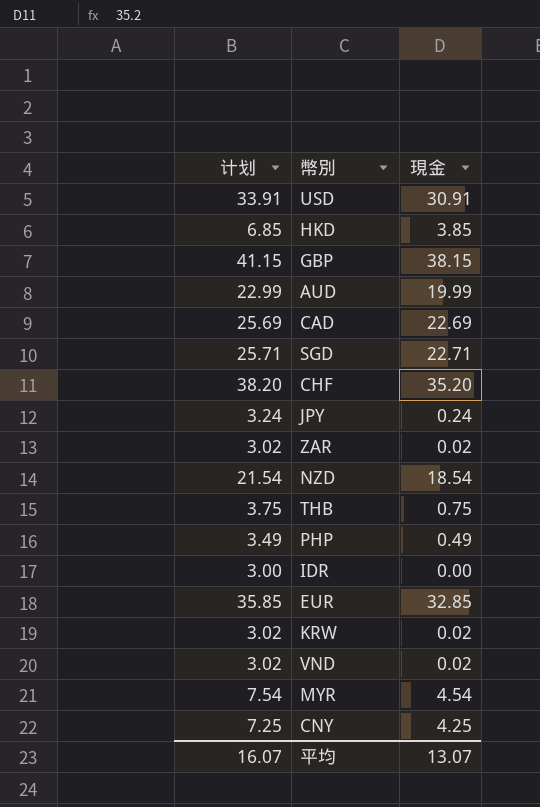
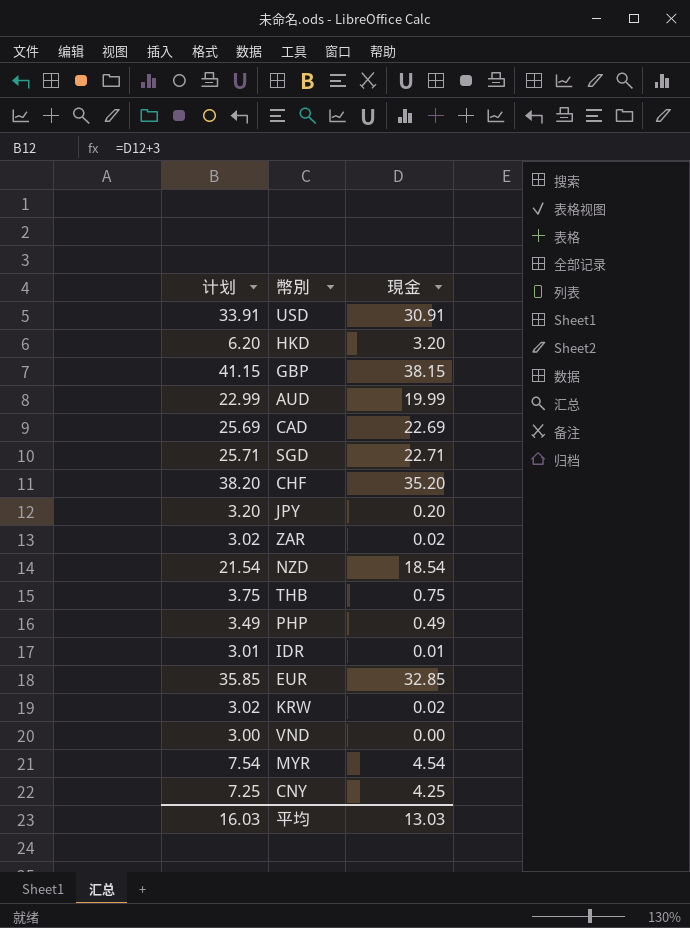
HKD | 计划: 6.85 -> 6.20
HKD | 現金: 3.85 -> 3.20
JPY | 计划: 3.24 -> 3.20
JPY | 現金: 0.24 -> 0.20
IDR | 计划: 3.00 -> 3.01
IDR | 現金: 0.00 -> 0.01
VND | 计划: 3.02 -> 3.00
VND | 現金: 0.02 -> 0.00
平均 | 计划: 16.07 -> 16.03
平均 | 現金: 13.07 -> 13.03

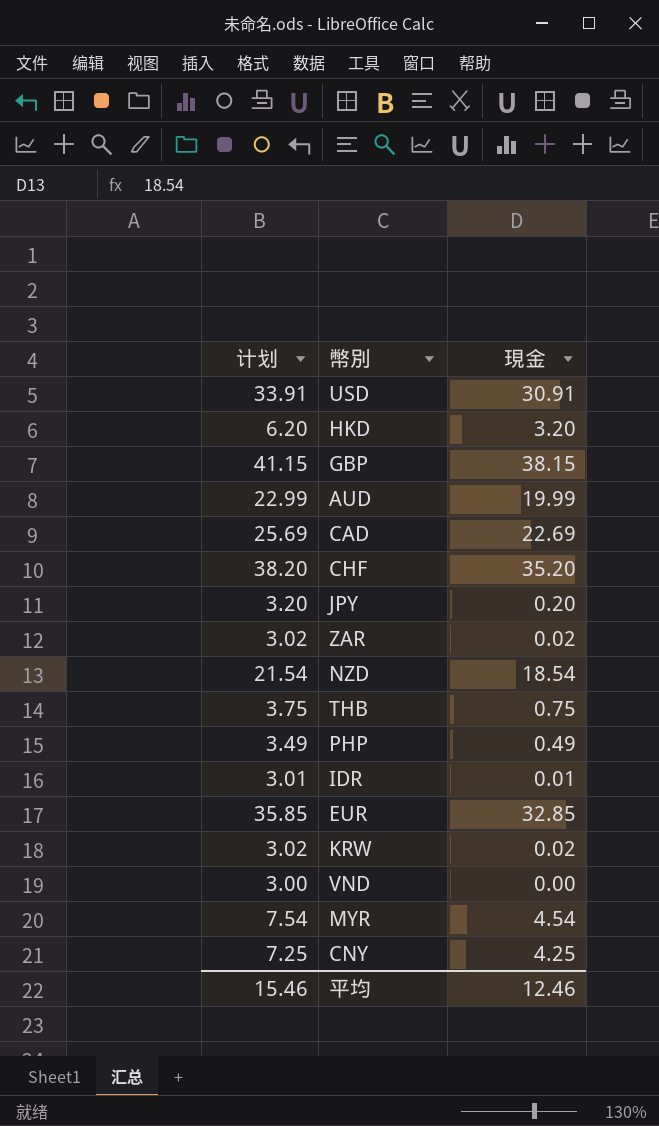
row SGD: 25.71 | 22.71 -> none
平均 | 计划: 16.03 -> 15.46
平均 | 現金: 13.03 -> 12.46

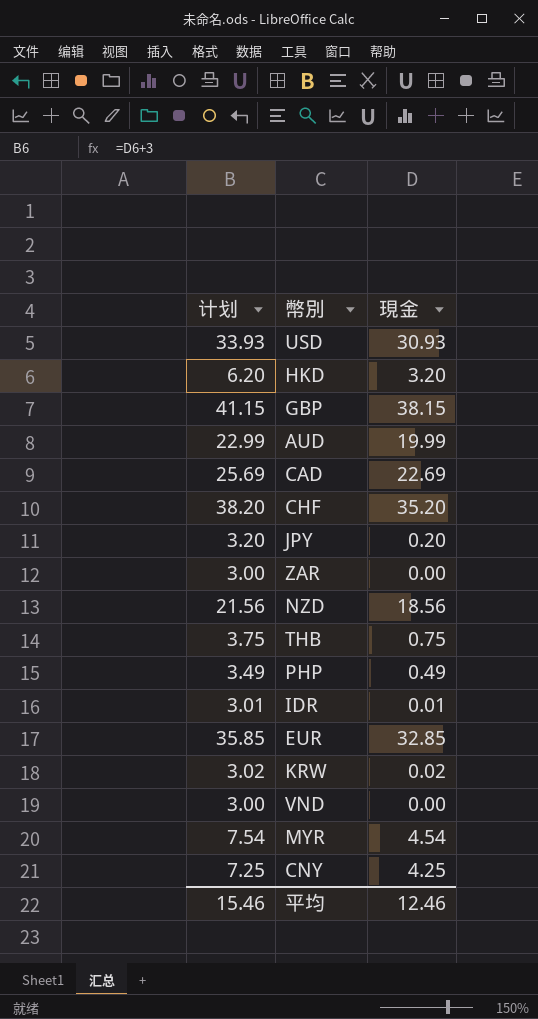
USD | 计划: 33.91 -> 33.93
USD | 現金: 30.91 -> 30.93
ZAR | 计划: 3.02 -> 3.00
ZAR | 現金: 0.02 -> 0.00
NZD | 计划: 21.54 -> 21.56
NZD | 現金: 18.54 -> 18.56

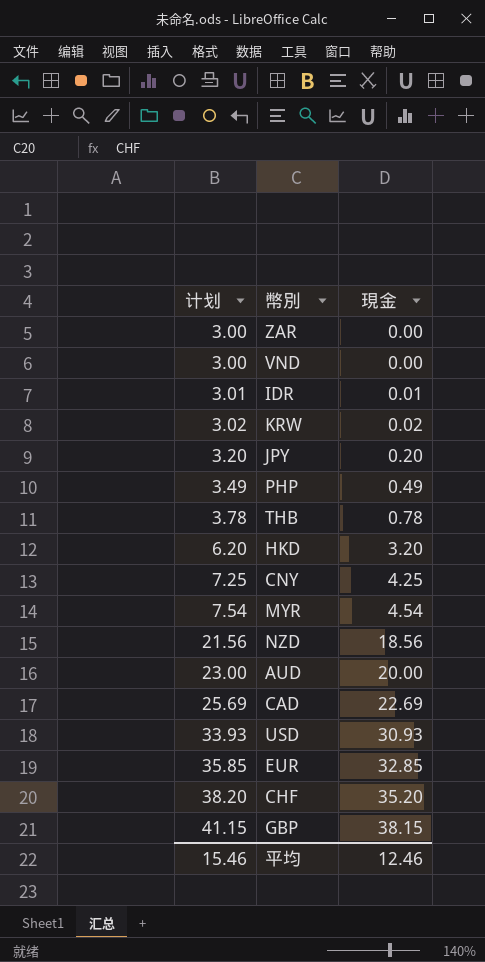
row order: none -> 计划 ascending
THB | 计划: 3.75 -> 3.78
THB | 現金: 0.75 -> 0.78
AUD | 计划: 22.99 -> 23.00
AUD | 現金: 19.99 -> 20.00

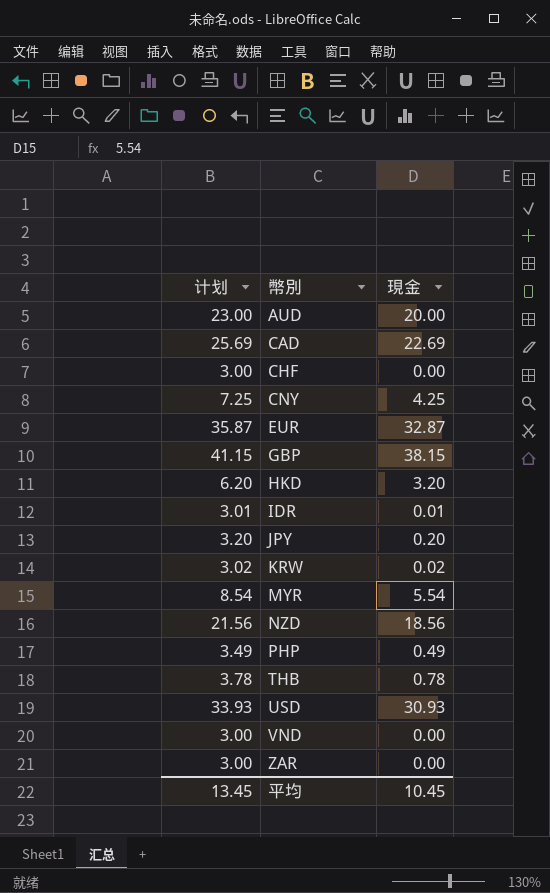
row order: 计划 ascending -> 幣別 ascending
CHF | 计划: 38.20 -> 3.00
CHF | 現金: 35.20 -> 0.00
EUR | 计划: 35.85 -> 35.87
EUR | 現金: 32.85 -> 32.87
MYR | 计划: 7.54 -> 8.54
MYR | 現金: 4.54 -> 5.54
平均 | 计划: 15.46 -> 13.45
平均 | 現金: 12.46 -> 10.45

